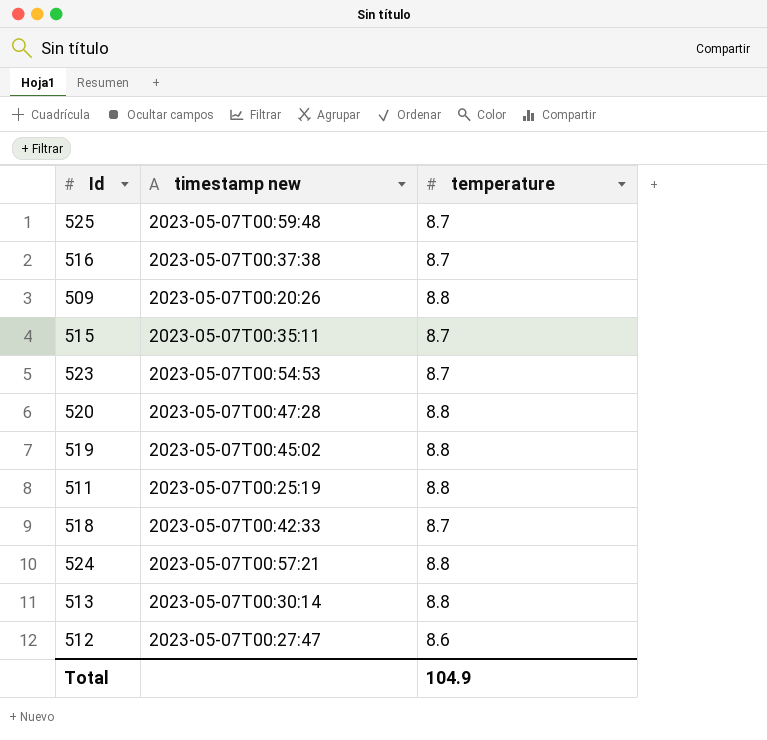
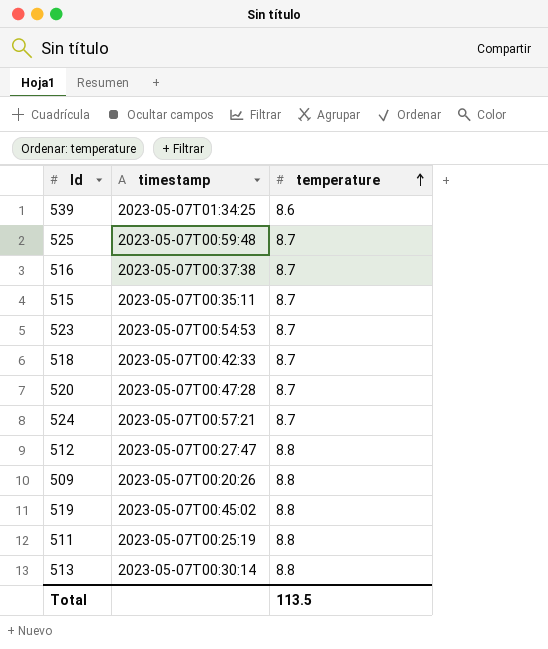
row order: none -> temperature ascending
column name: timestamp new -> timestamp
row 539: none -> 2023-05-07T01:34:25 | 8.6
520 | temperature: 8.8 -> 8.7
524 | temperature: 8.8 -> 8.7
512 | temperature: 8.6 -> 8.8
Total | temperature: 104.9 -> 113.5

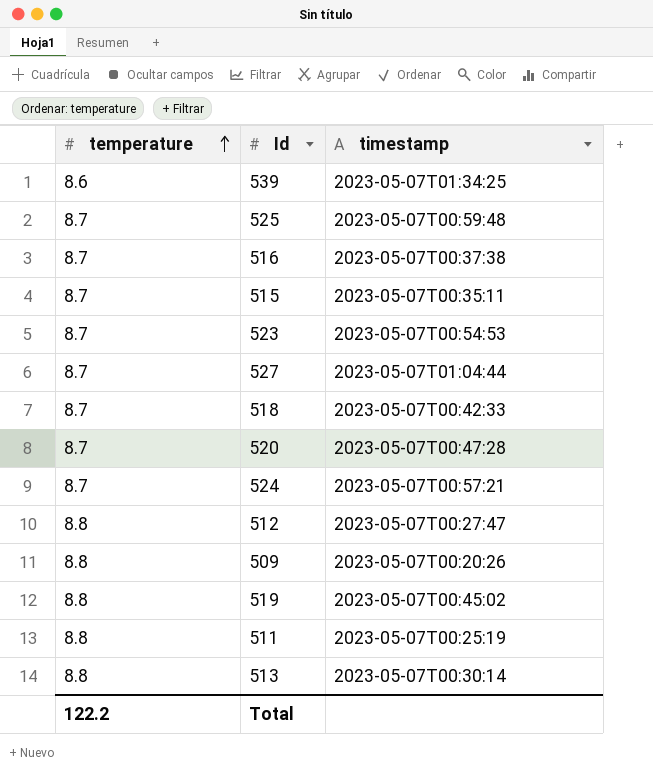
column temperature | position: 3 -> 1
row 527: none -> 8.7 | 2023-05-07T01:04:44
Total | temperature: 113.5 -> 122.2

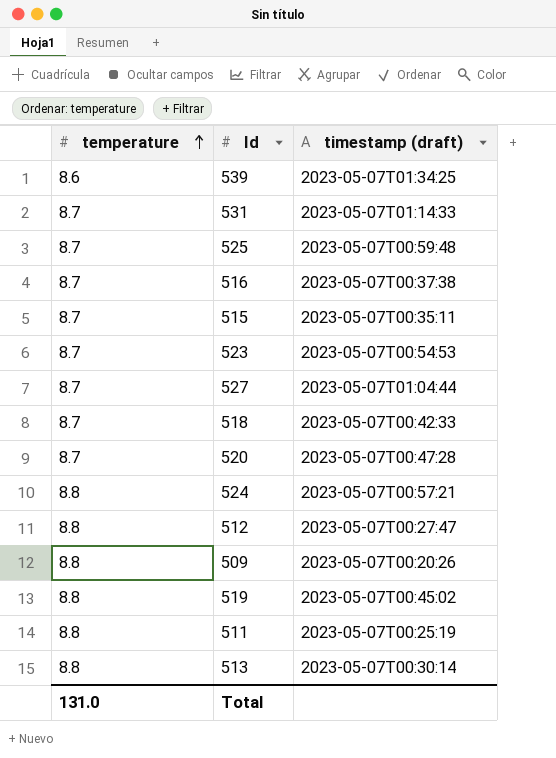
column name: timestamp -> timestamp (draft)
row 531: none -> 8.7 | 2023-05-07T01:14:33
524 | temperature: 8.7 -> 8.8
Total | temperature: 122.2 -> 131.0

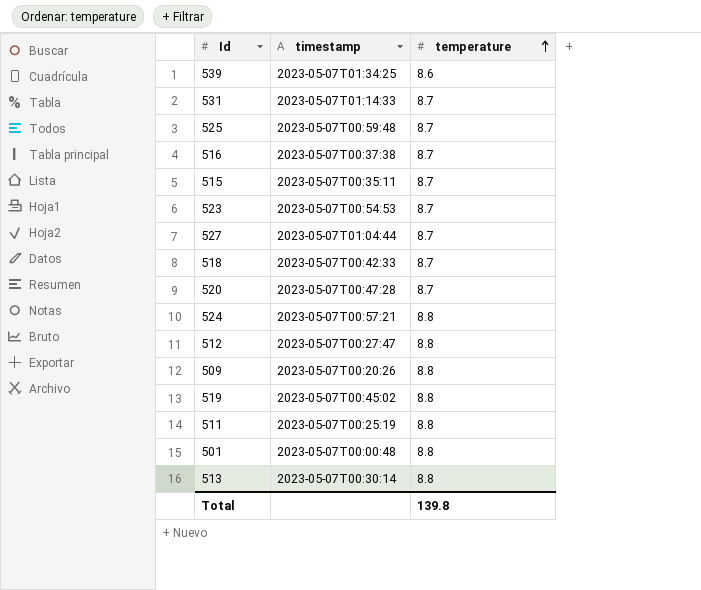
column name: timestamp (draft) -> timestamp
column temperature | position: 1 -> 3
row 501: none -> 2023-05-07T00:00:48 | 8.8
Total | temperature: 131.0 -> 139.8

